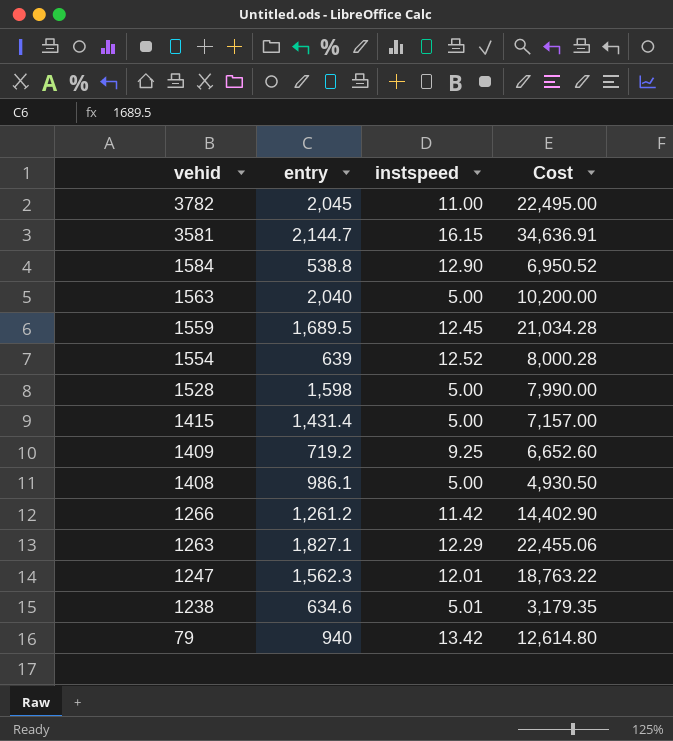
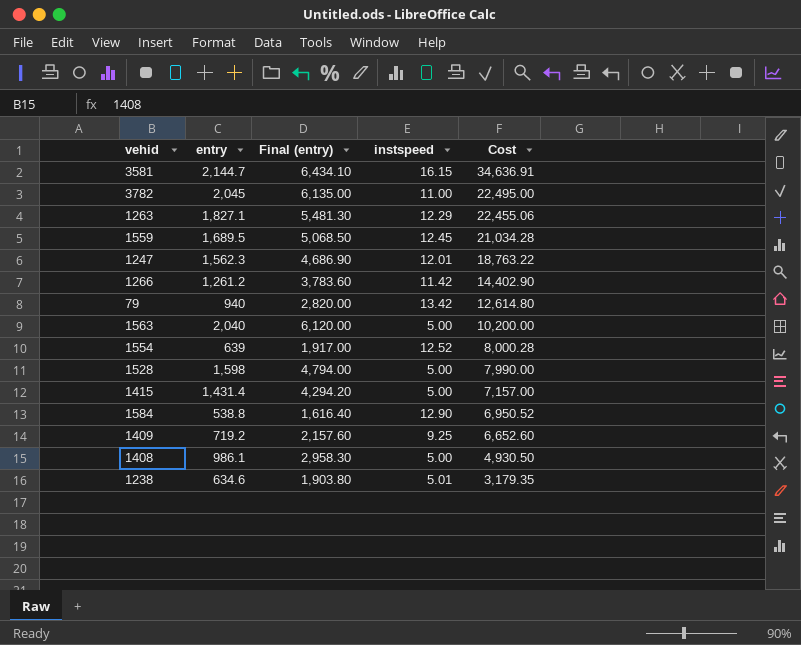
row order: vehid descending -> Cost descending
column Final (entry) | formula: none -> [entry] * 3

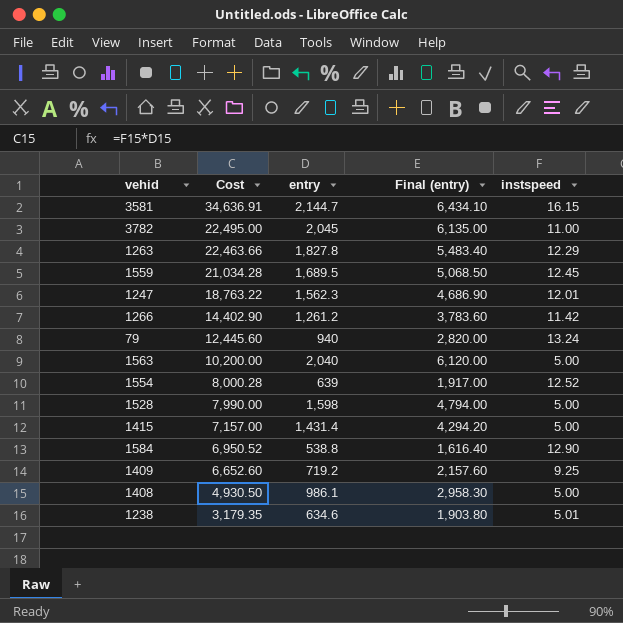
column Cost | position: 5 -> 2
1263 | Cost: 22,455.06 -> 22,463.66
1263 | entry: 1,827.1 -> 1,827.8
1263 | Final (entry): 5,481.30 -> 5,483.40
79 | Cost: 12,614.80 -> 12,445.60
79 | instspeed: 13.42 -> 13.24

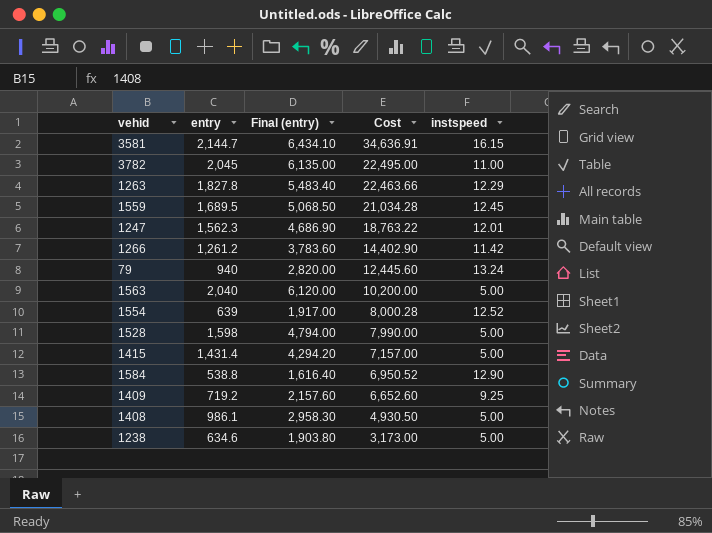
column Cost | position: 2 -> 4
1238 | Cost: 3,179.35 -> 3,173.00
1238 | instspeed: 5.01 -> 5.00

